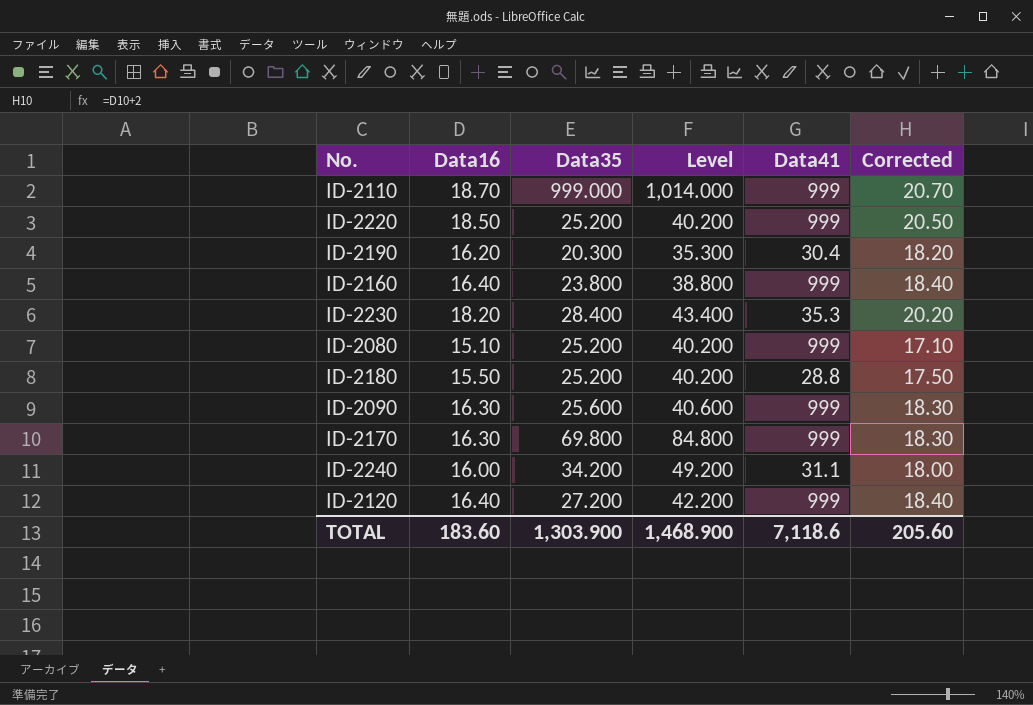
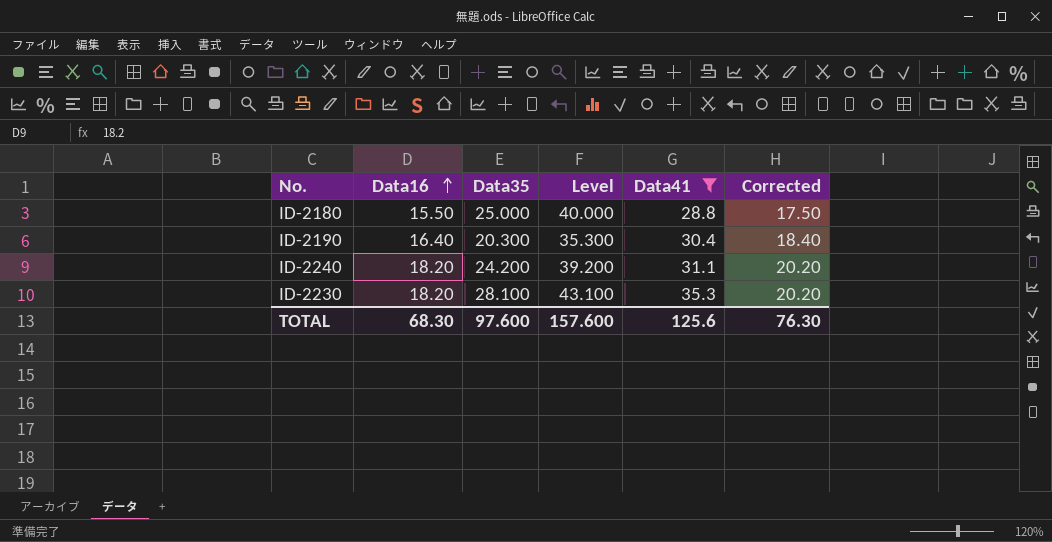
filter: none -> Data41 != 999
row order: none -> Data16 ascending
ID-2180 | Data35: 25.200 -> 25.000
ID-2180 | Level: 40.200 -> 40.000
ID-2190 | Data16: 16.20 -> 16.40
ID-2190 | Corrected: 18.20 -> 18.40
ID-2240 | Data16: 16.00 -> 18.20
ID-2240 | Data35: 34.200 -> 24.200
ID-2240 | Level: 49.200 -> 39.200
ID-2240 | Corrected: 18.00 -> 20.20
ID-2230 | Data35: 28.400 -> 28.100
ID-2230 | Level: 43.400 -> 43.100
TOTAL | Data16: 183.60 -> 68.30
TOTAL | Data35: 1,303.900 -> 97.600
TOTAL | Level: 1,468.900 -> 157.600
TOTAL | Data41: 7,118.6 -> 125.6
TOTAL | Corrected: 205.60 -> 76.30

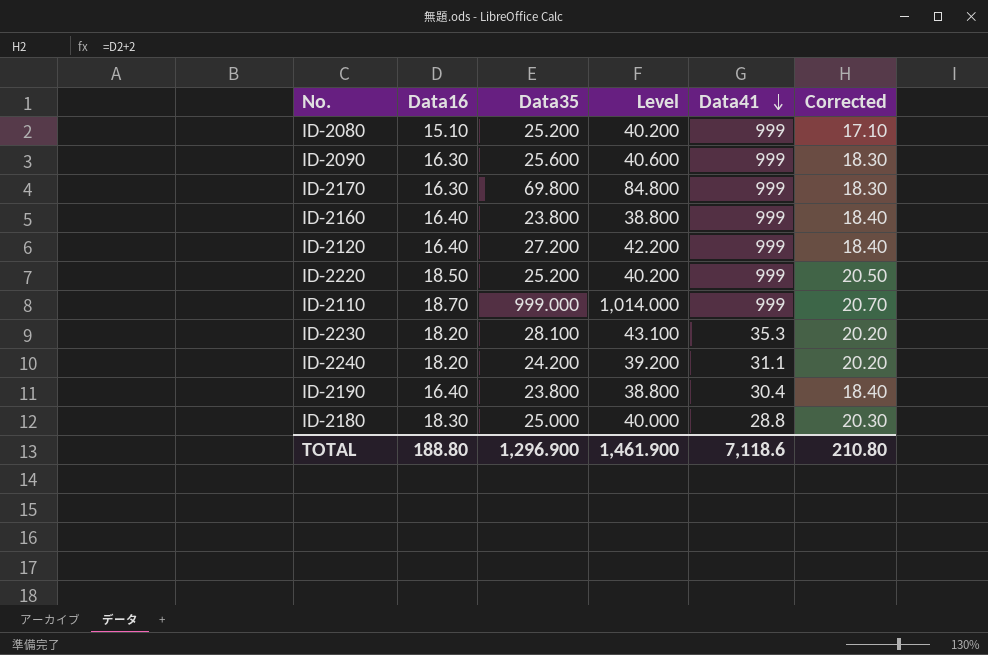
filter: Data41 != 999 -> none
row order: Data16 ascending -> Data41 descending
ID-2190 | Data35: 20.300 -> 23.800
ID-2190 | Level: 35.300 -> 38.800
ID-2180 | Data16: 15.50 -> 18.30
ID-2180 | Corrected: 17.50 -> 20.30
TOTAL | Data16: 68.30 -> 188.80
TOTAL | Data35: 97.600 -> 1,296.900
TOTAL | Level: 157.600 -> 1,461.900
TOTAL | Data41: 125.6 -> 7,118.6
TOTAL | Corrected: 76.30 -> 210.80

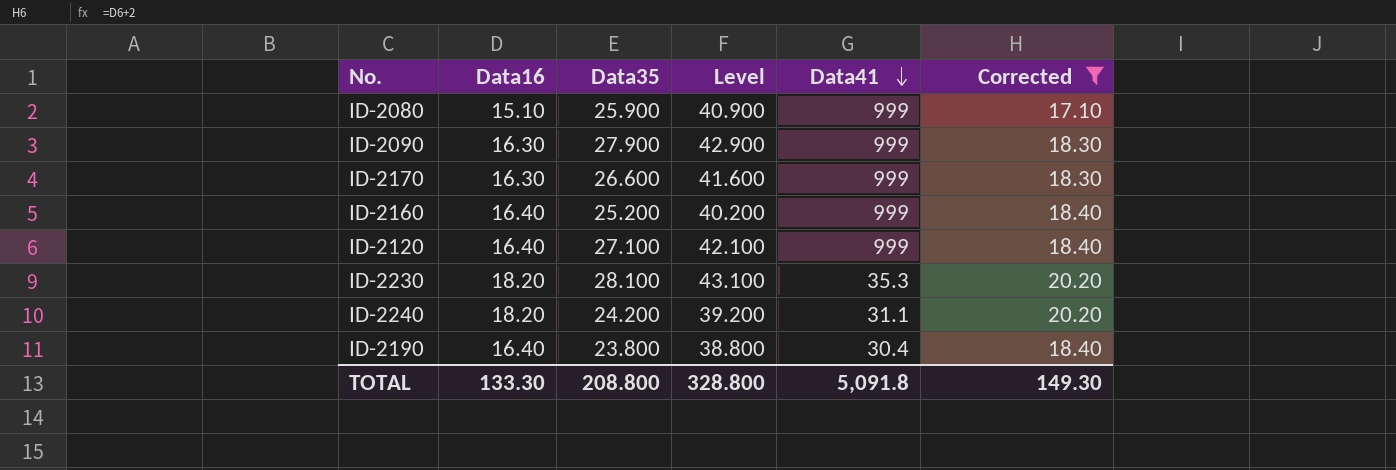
filter: none -> Corrected <= 20.20
ID-2080 | Data35: 25.200 -> 25.900
ID-2080 | Level: 40.200 -> 40.900
ID-2090 | Data35: 25.600 -> 27.900
ID-2090 | Level: 40.600 -> 42.900
ID-2170 | Data35: 69.800 -> 26.600
ID-2170 | Level: 84.800 -> 41.600
ID-2160 | Data35: 23.800 -> 25.200
ID-2160 | Level: 38.800 -> 40.200
ID-2120 | Data35: 27.200 -> 27.100
ID-2120 | Level: 42.200 -> 42.100
TOTAL | Data16: 188.80 -> 133.30
TOTAL | Data35: 1,296.900 -> 208.800
TOTAL | Level: 1,461.900 -> 328.800
TOTAL | Data41: 7,118.6 -> 5,091.8
TOTAL | Corrected: 210.80 -> 149.30

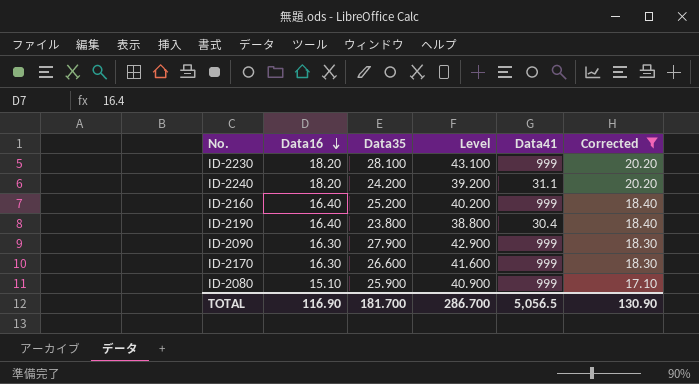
row order: Data41 descending -> Data16 descending
row ID-2120: 16.40 | 27.100 | 42.100 | 999 | 18.40 -> none
ID-2230 | Data41: 35.3 -> 999
TOTAL | Data16: 133.30 -> 116.90
TOTAL | Data35: 208.800 -> 181.700
TOTAL | Level: 328.800 -> 286.700
TOTAL | Data41: 5,091.8 -> 5,056.5
TOTAL | Corrected: 149.30 -> 130.90

